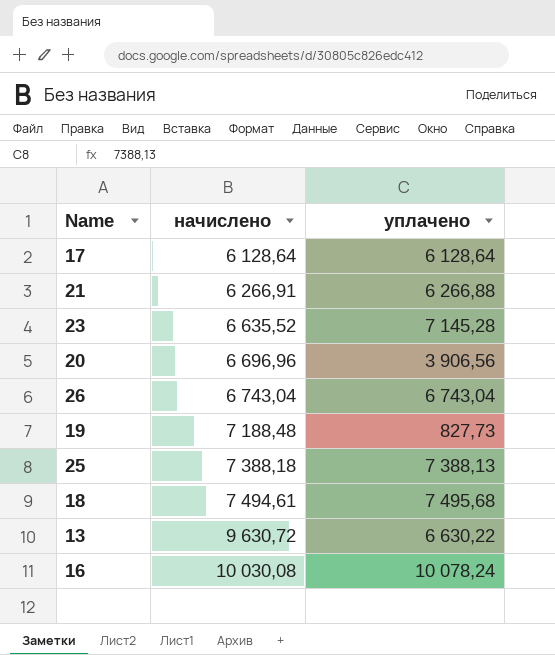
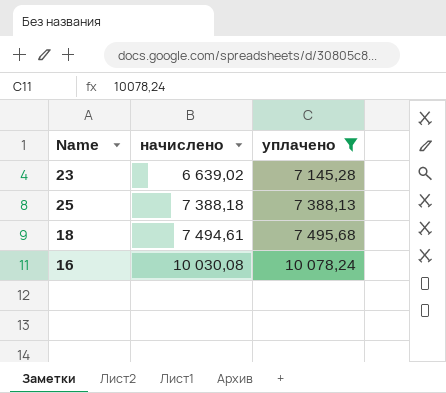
filter: none -> уплачено >= 7 145,28
23 | начислено: 6 635,52 -> 6 639,02

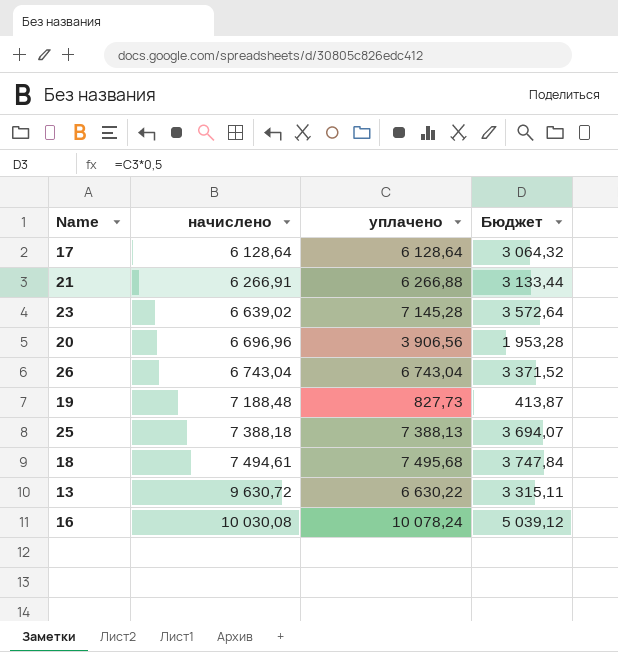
filter: уплачено >= 7 145,28 -> none
column Бюджет | formula: none -> [уплачено] * 0,5

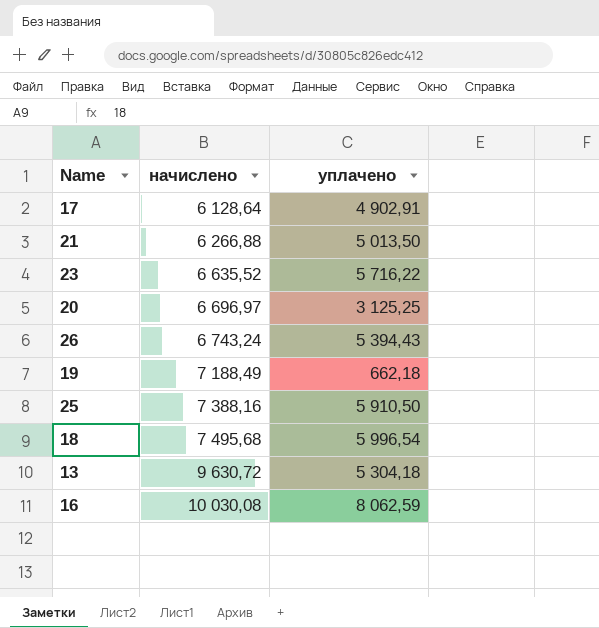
column Бюджет | formula: [уплачено] * 0,5 -> none
17 | уплачено: 6 128,64 -> 4 902,91
21 | начислено: 6 266,91 -> 6 266,88
21 | уплачено: 6 266,88 -> 5 013,50
23 | начислено: 6 639,02 -> 6 635,52
23 | уплачено: 7 145,28 -> 5 716,22
20 | начислено: 6 696,96 -> 6 696,97
20 | уплачено: 3 906,56 -> 3 125,25
26 | начислено: 6 743,04 -> 6 743,24
26 | уплачено: 6 743,04 -> 5 394,43
19 | начислено: 7 188,48 -> 7 188,49
19 | уплачено: 827,73 -> 662,18
25 | начислено: 7 388,18 -> 7 388,16
25 | уплачено: 7 388,13 -> 5 910,50
18 | начислено: 7 494,61 -> 7 495,68
18 | уплачено: 7 495,68 -> 5 996,54
13 | уплачено: 6 630,22 -> 5 304,18
16 | уплачено: 10 078,24 -> 8 062,59

